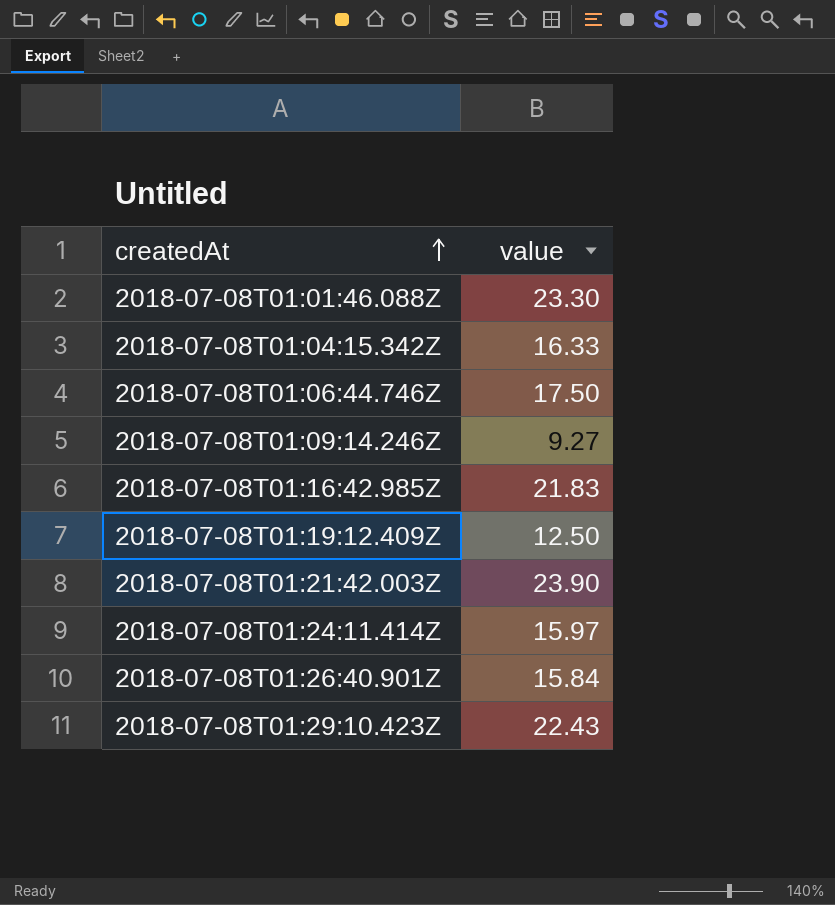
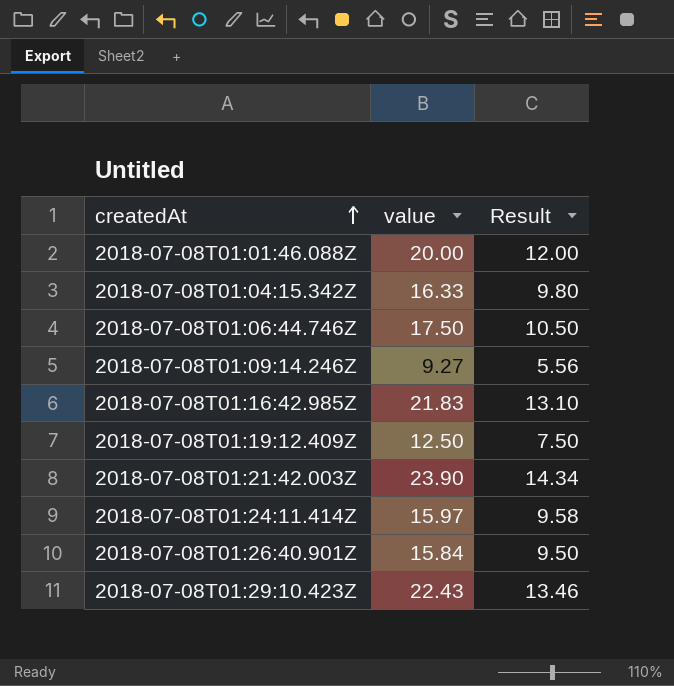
column Result | formula: none -> [value] * 0.6
2018-07-08T01:01:46.088Z | value: 23.30 -> 20.00

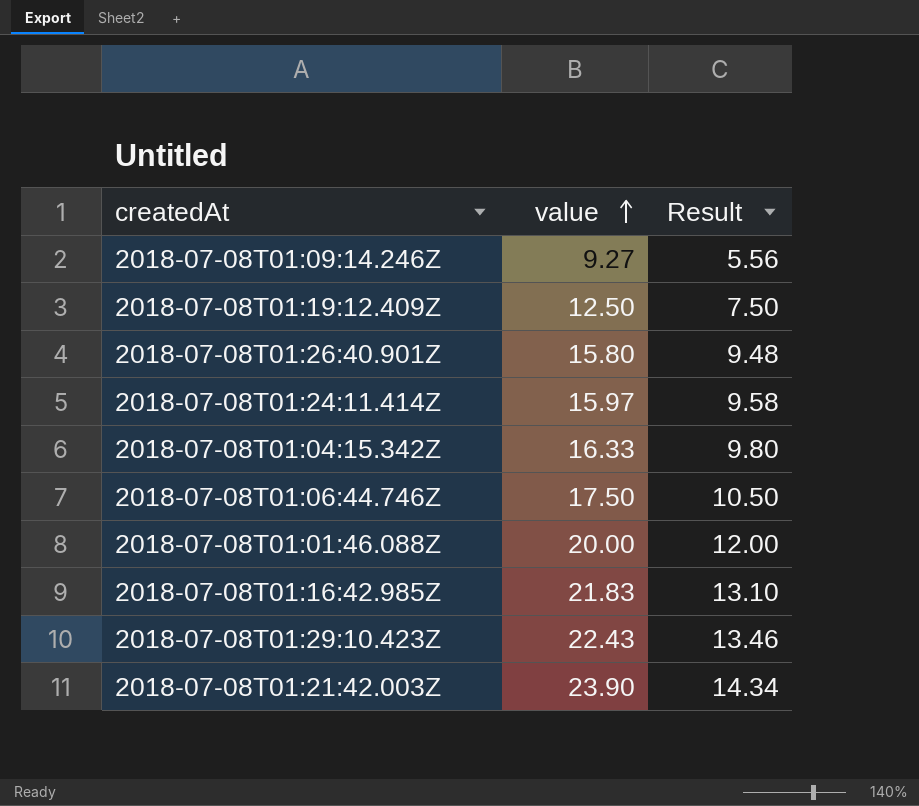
row order: createdAt ascending -> value ascending
2018-07-08T01:26:40.901Z | value: 15.84 -> 15.80
2018-07-08T01:26:40.901Z | Result: 9.50 -> 9.48

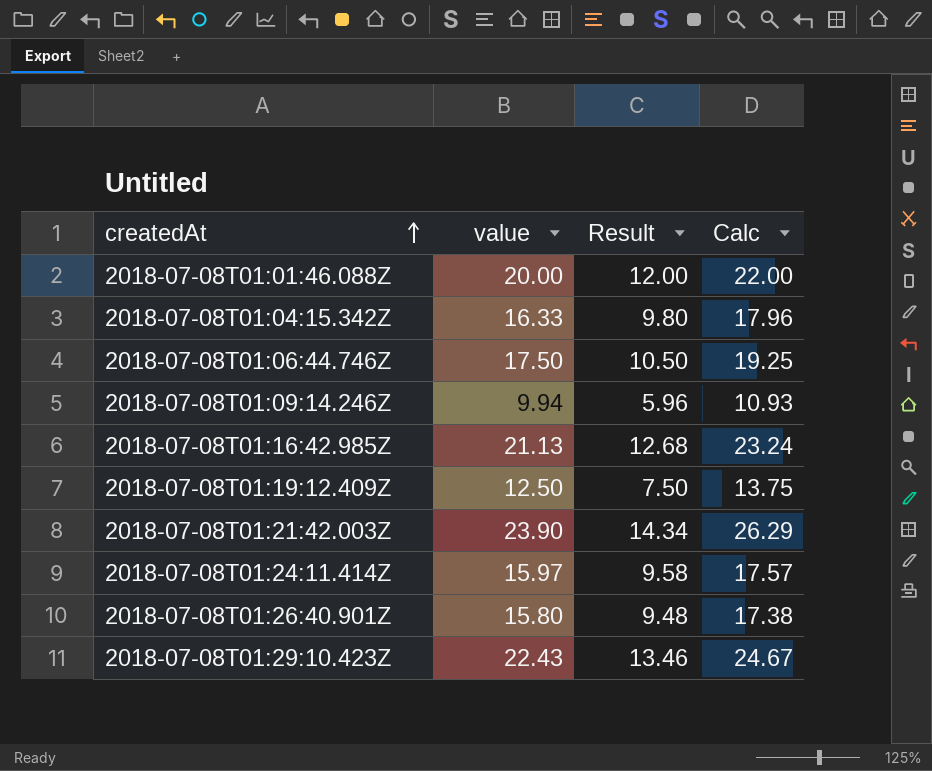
row order: value ascending -> createdAt ascending
column Calc | formula: none -> [value] * 1.1
2018-07-08T01:09:14.246Z | value: 9.27 -> 9.94
2018-07-08T01:09:14.246Z | Result: 5.56 -> 5.96
2018-07-08T01:16:42.985Z | value: 21.83 -> 21.13
2018-07-08T01:16:42.985Z | Result: 13.10 -> 12.68

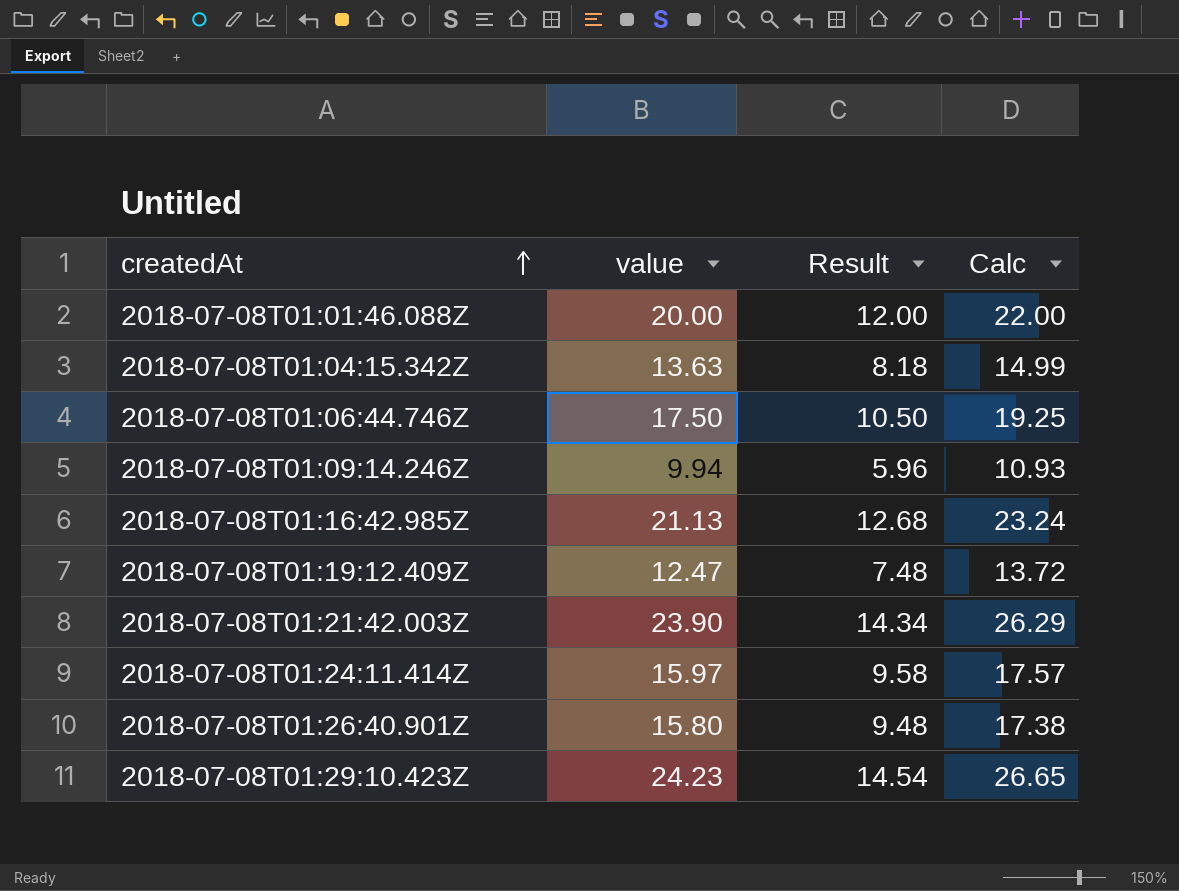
2018-07-08T01:04:15.342Z | value: 16.33 -> 13.63
2018-07-08T01:04:15.342Z | Result: 9.80 -> 8.18
2018-07-08T01:04:15.342Z | Calc: 17.96 -> 14.99
2018-07-08T01:19:12.409Z | value: 12.50 -> 12.47
2018-07-08T01:19:12.409Z | Result: 7.50 -> 7.48
2018-07-08T01:19:12.409Z | Calc: 13.75 -> 13.72
2018-07-08T01:29:10.423Z | value: 22.43 -> 24.23
2018-07-08T01:29:10.423Z | Result: 13.46 -> 14.54
2018-07-08T01:29:10.423Z | Calc: 24.67 -> 26.65

